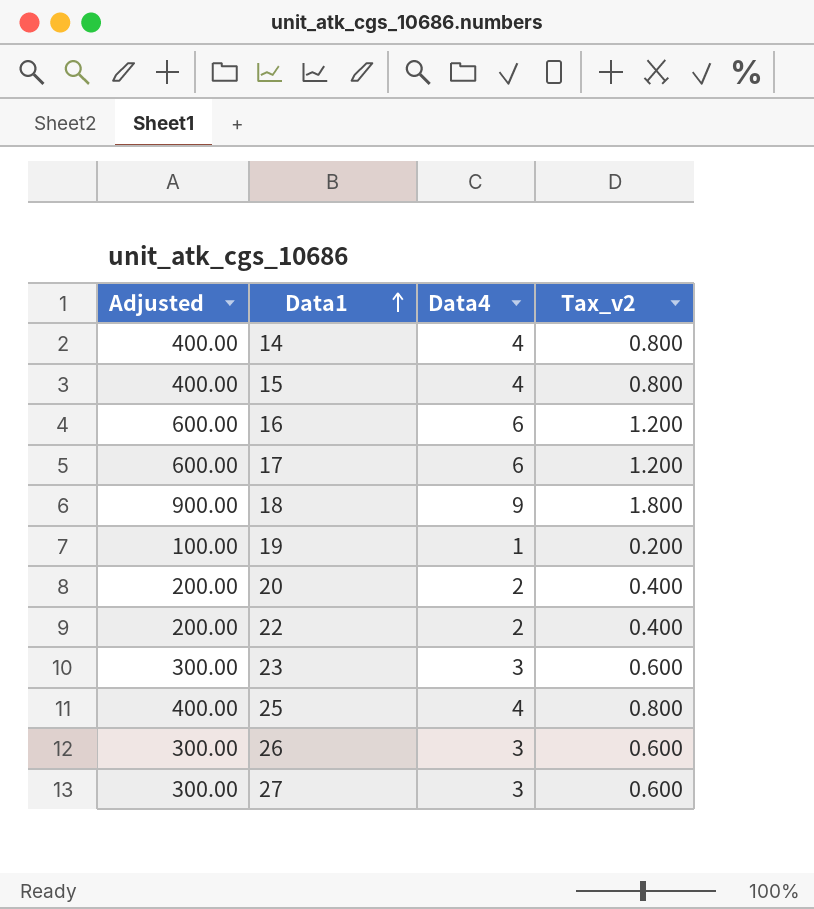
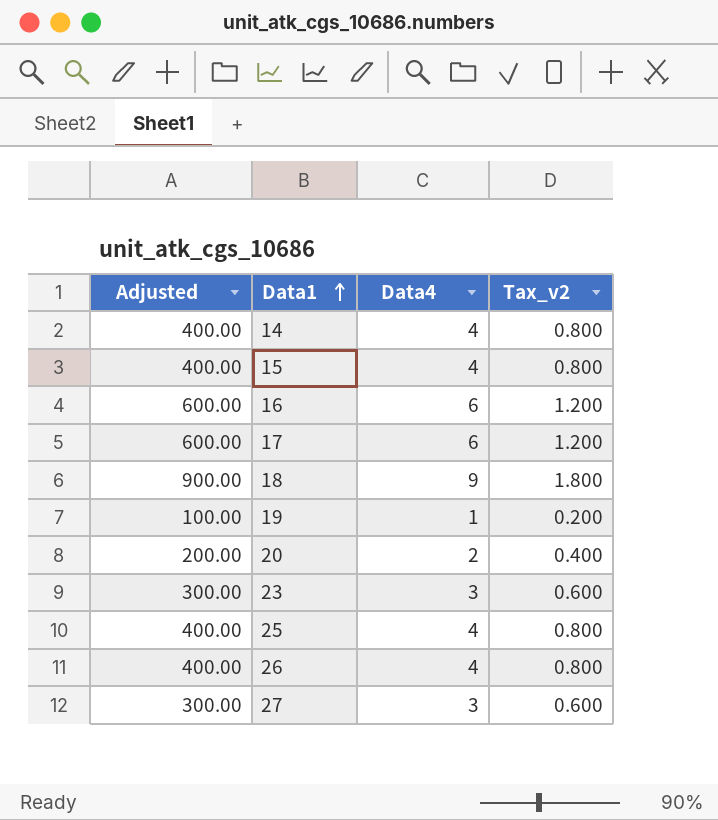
row 22: 200.00 | 2 | 0.400 -> none
26 | Adjusted: 300.00 -> 400.00
26 | Data4: 3 -> 4
26 | Tax_v2: 0.600 -> 0.800

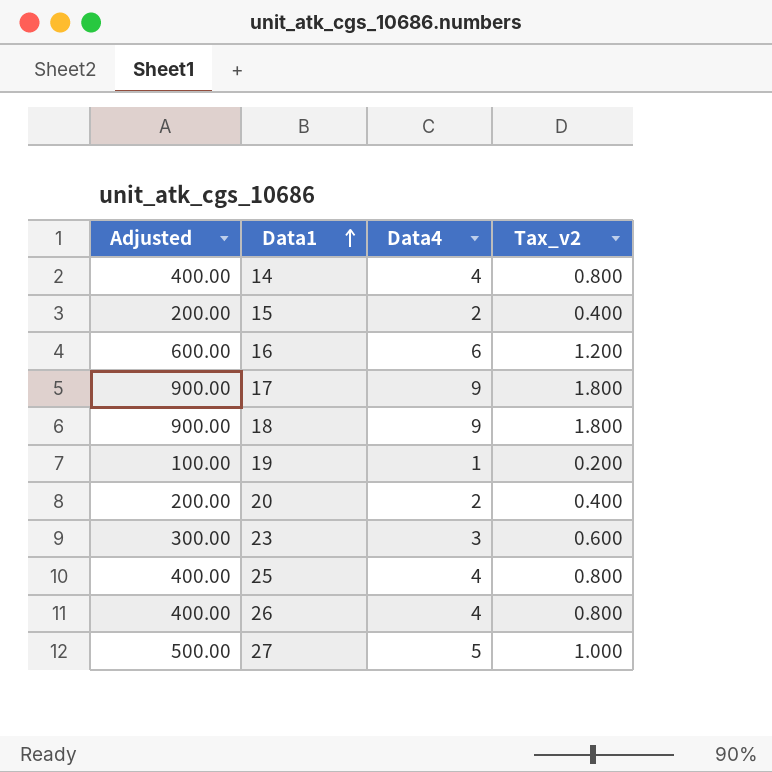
15 | Adjusted: 400.00 -> 200.00
15 | Data4: 4 -> 2
15 | Tax_v2: 0.800 -> 0.400
17 | Adjusted: 600.00 -> 900.00
17 | Data4: 6 -> 9
17 | Tax_v2: 1.200 -> 1.800
27 | Adjusted: 300.00 -> 500.00
27 | Data4: 3 -> 5
27 | Tax_v2: 0.600 -> 1.000

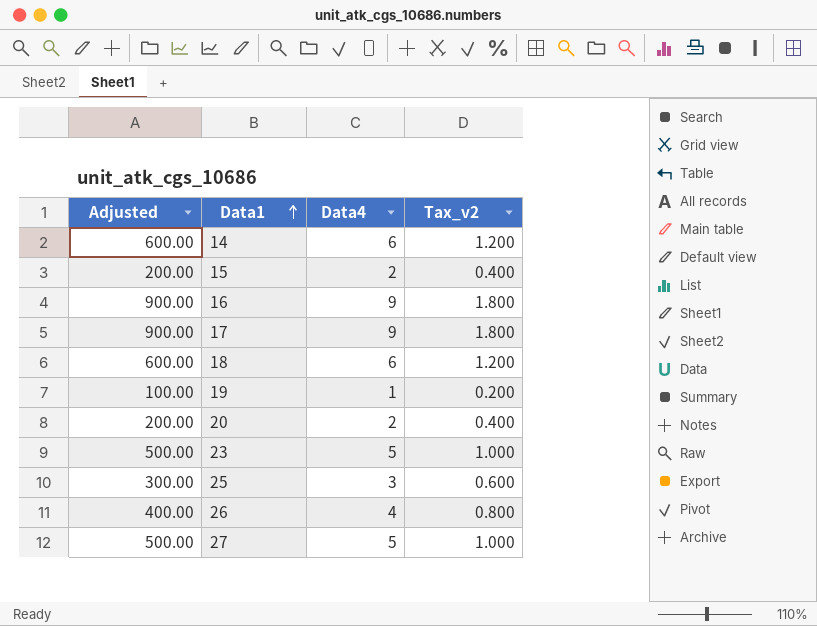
14 | Adjusted: 400.00 -> 600.00
14 | Data4: 4 -> 6
14 | Tax_v2: 0.800 -> 1.200
16 | Adjusted: 600.00 -> 900.00
16 | Data4: 6 -> 9
16 | Tax_v2: 1.200 -> 1.800
18 | Adjusted: 900.00 -> 600.00
18 | Data4: 9 -> 6
18 | Tax_v2: 1.800 -> 1.200
23 | Adjusted: 300.00 -> 500.00
23 | Data4: 3 -> 5
23 | Tax_v2: 0.600 -> 1.000
25 | Adjusted: 400.00 -> 300.00
25 | Data4: 4 -> 3
25 | Tax_v2: 0.800 -> 0.600

